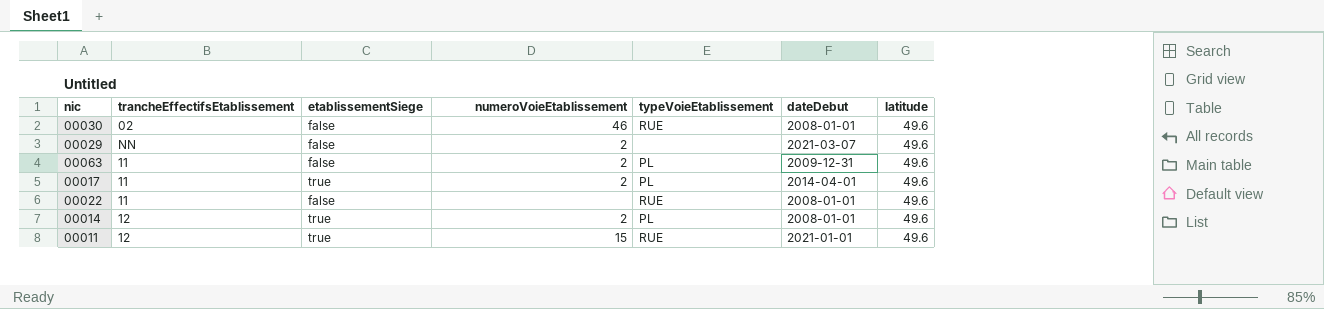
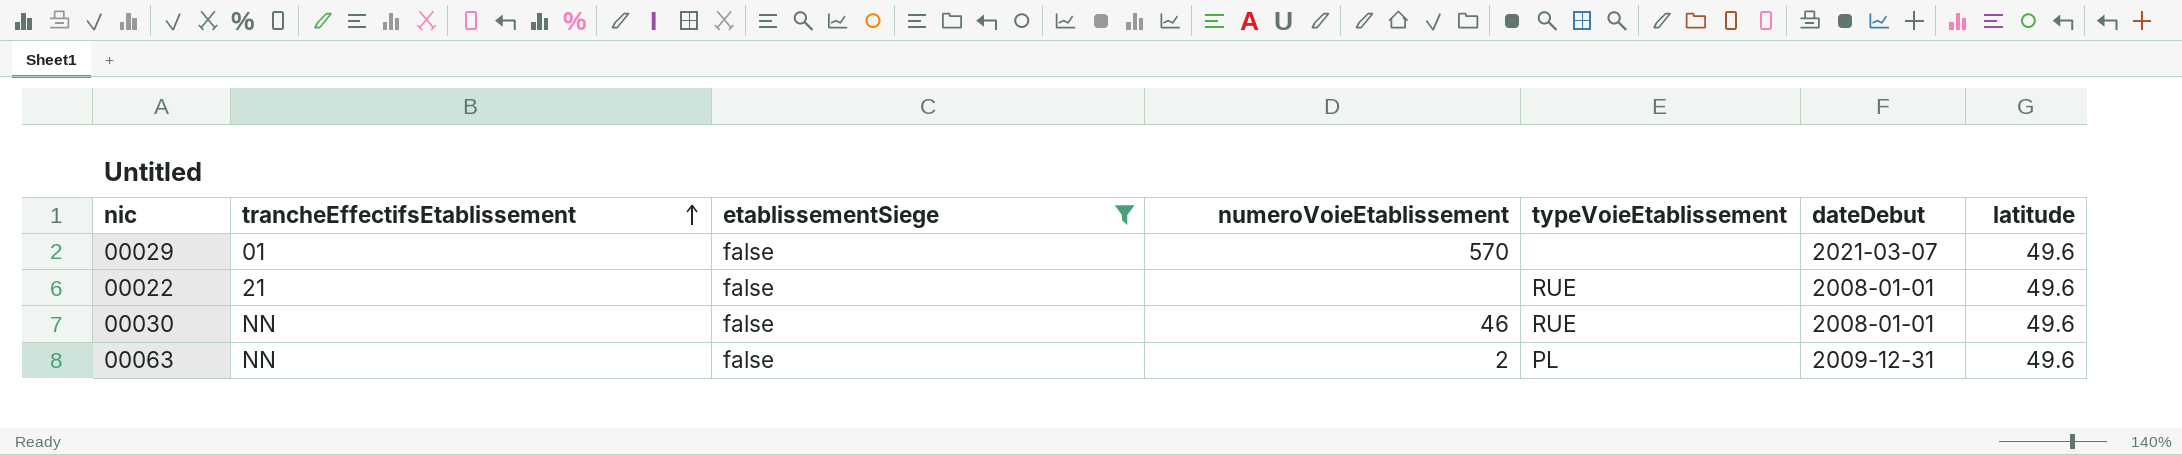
filter: none -> etablissementSiege = false
row order: none -> trancheEffectifsEtablissement ascending
00029 | trancheEffectifsEtablissement: NN -> 01
00029 | numeroVoieEtablissement: 2 -> 570
00022 | trancheEffectifsEtablissement: 11 -> 21
00030 | trancheEffectifsEtablissement: 02 -> NN
00063 | trancheEffectifsEtablissement: 11 -> NN

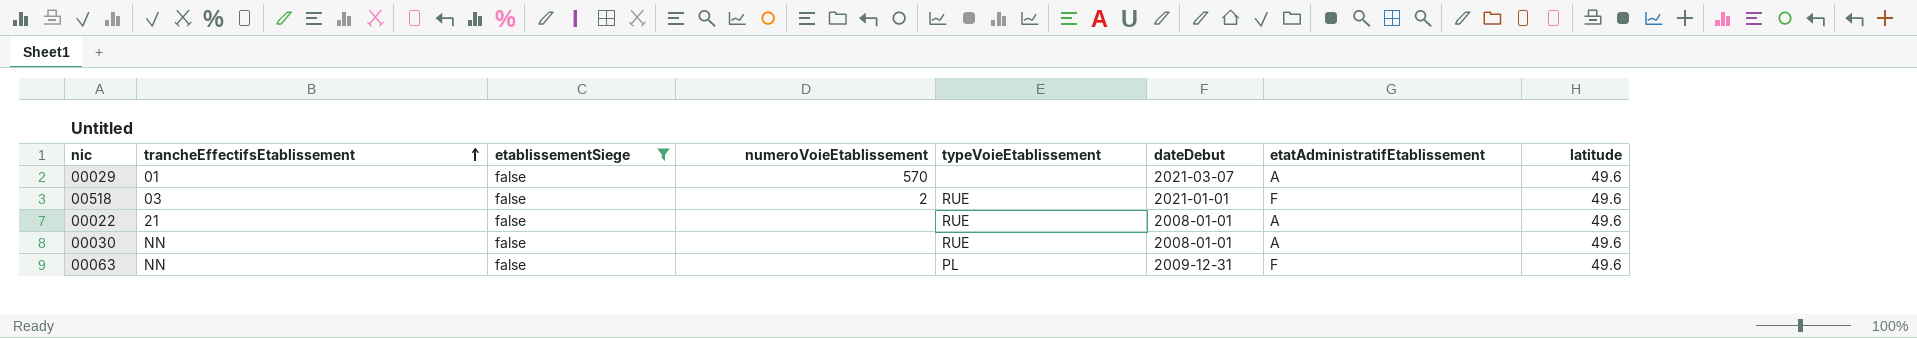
column etatAdministratifEtablissement | position: none -> 7
row 00518: none -> 03 | false | 2 | RUE | 2021-01-01 | F | 49.6
00030 | numeroVoieEtablissement: 46 -> none
00063 | numeroVoieEtablissement: 2 -> none

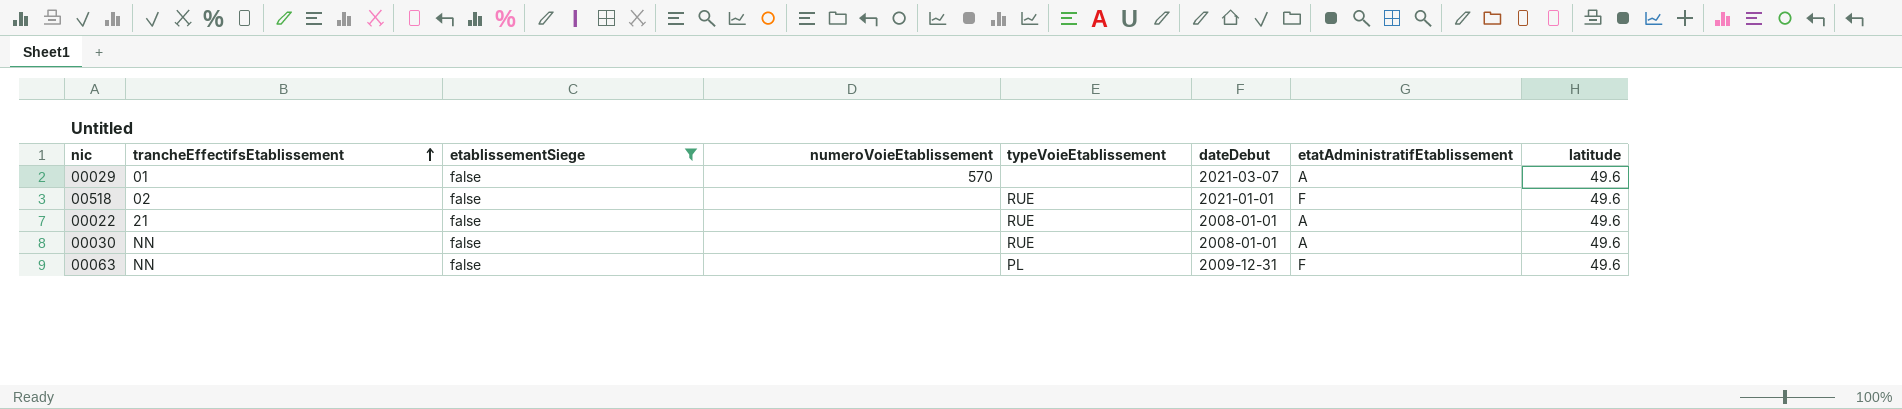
00518 | trancheEffectifsEtablissement: 03 -> 02
00518 | numeroVoieEtablissement: 2 -> none

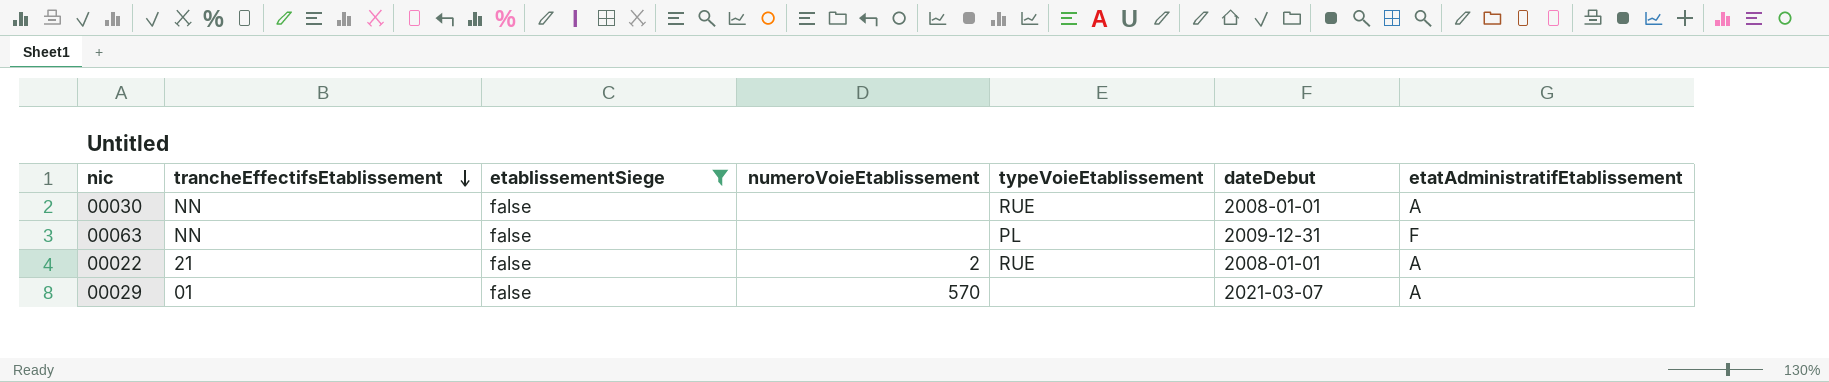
row order: trancheEffectifsEtablissement ascending -> trancheEffectifsEtablissement descending
column latitude | position: 8 -> none
row 00518: 02 | false | none | RUE | 2021-01-01 | F | 49.6 -> none
00022 | numeroVoieEtablissement: none -> 2

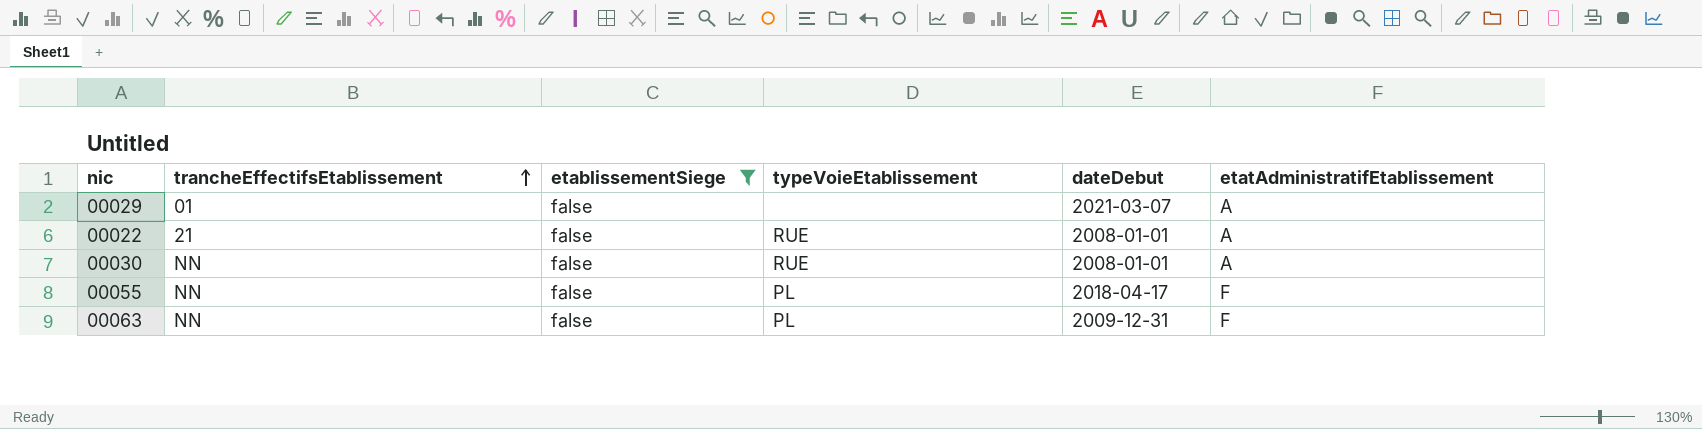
row order: trancheEffectifsEtablissement descending -> trancheEffectifsEtablissement ascending
column numeroVoieEtablissement | position: 4 -> none
row 00055: none -> NN | false | PL | 2018-04-17 | F

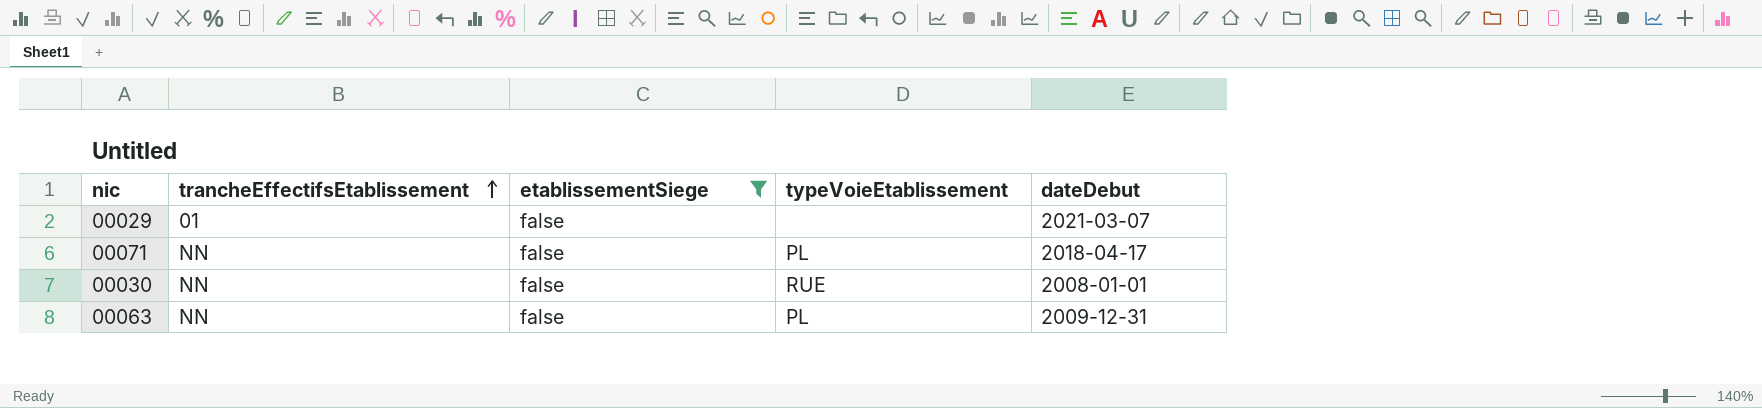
column etatAdministratifEtablissement | position: 6 -> none
row 00022: 21 | false | RUE | 2008-01-01 | A -> none
row 00055: NN | false | PL | 2018-04-17 | F -> none
row 00071: none -> NN | false | PL | 2018-04-17

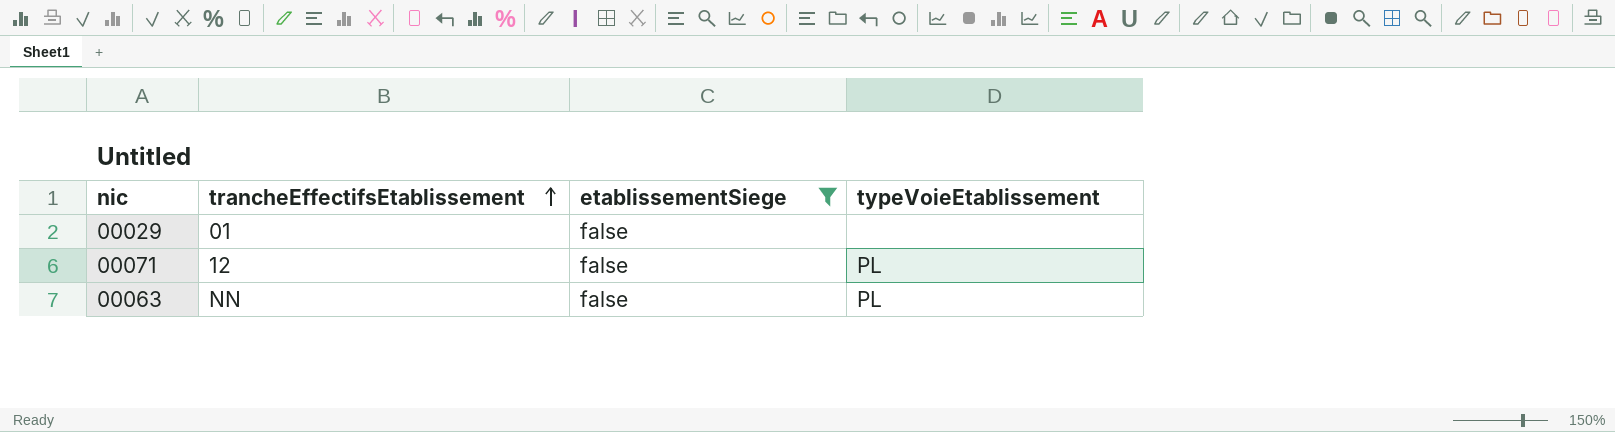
column dateDebut | position: 5 -> none
row 00030: NN | false | RUE | 2008-01-01 -> none
00071 | trancheEffectifsEtablissement: NN -> 12

